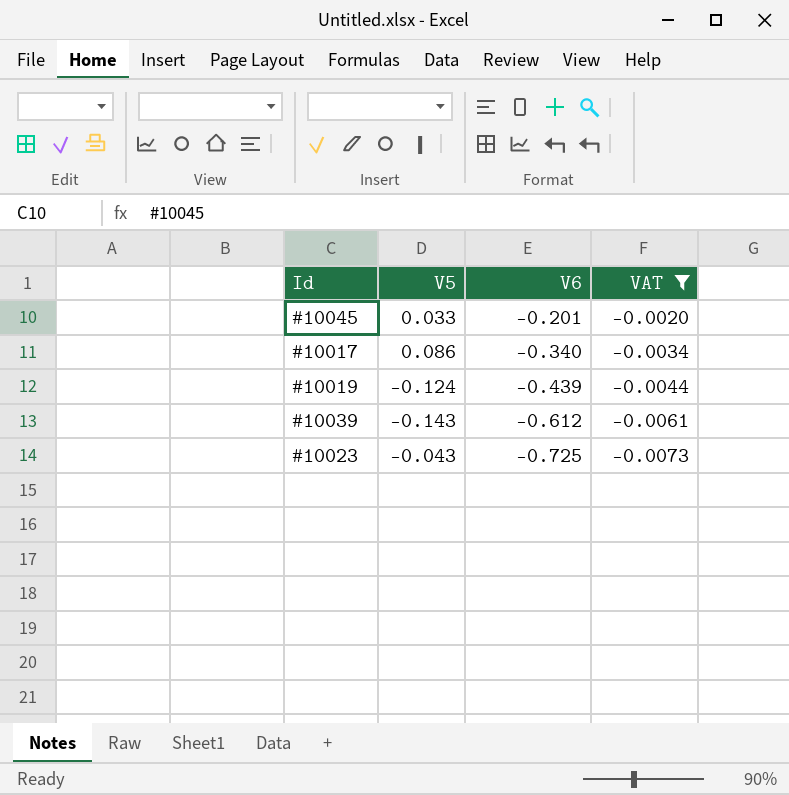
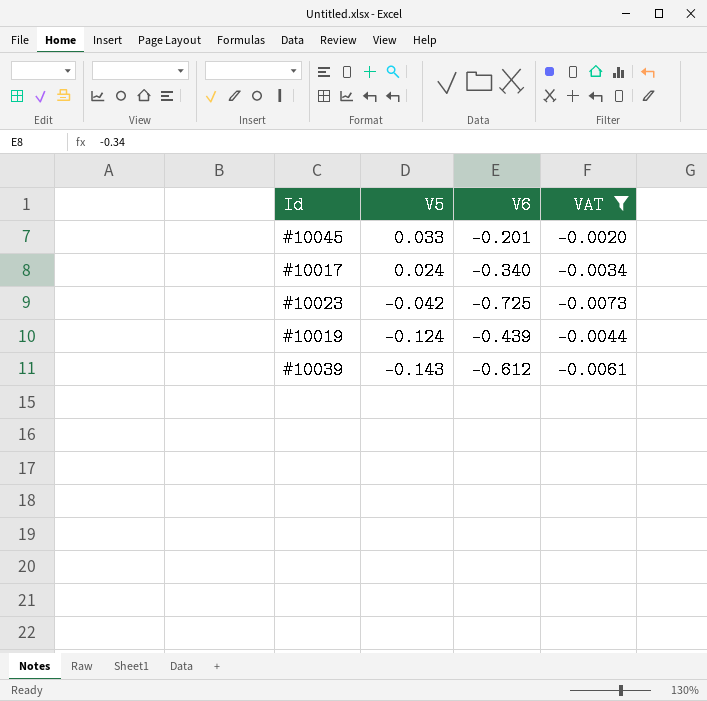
row order: V6 descending -> V5 descending
#10017 | V5: 0.086 -> 0.024
#10023 | V5: -0.043 -> -0.042

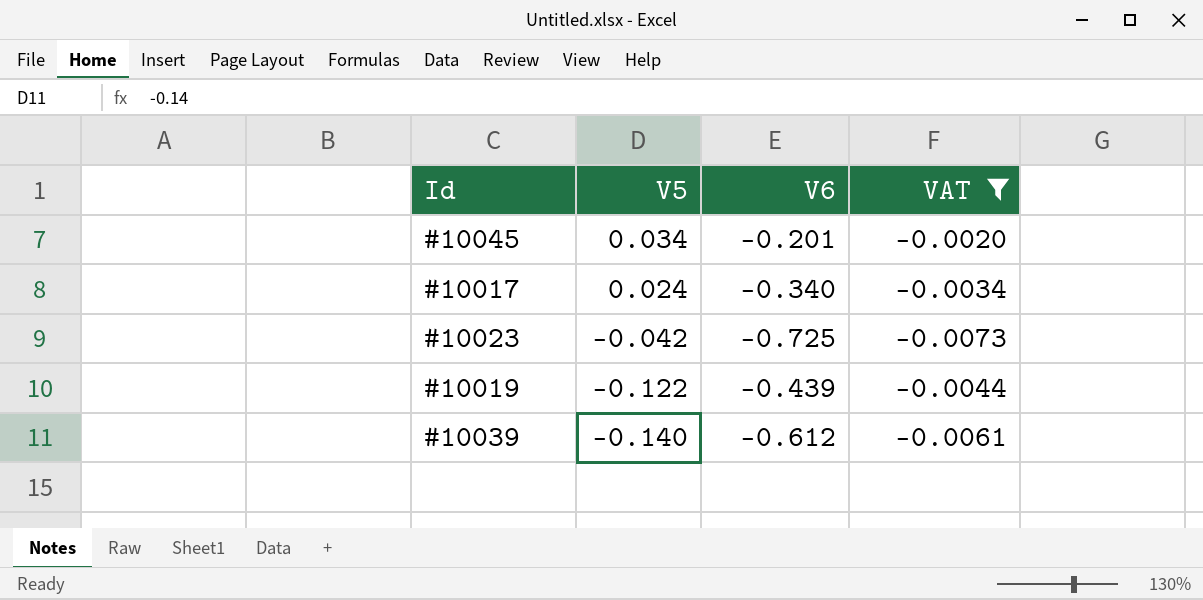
#10045 | V5: 0.033 -> 0.034
#10019 | V5: -0.124 -> -0.122
#10039 | V5: -0.143 -> -0.140

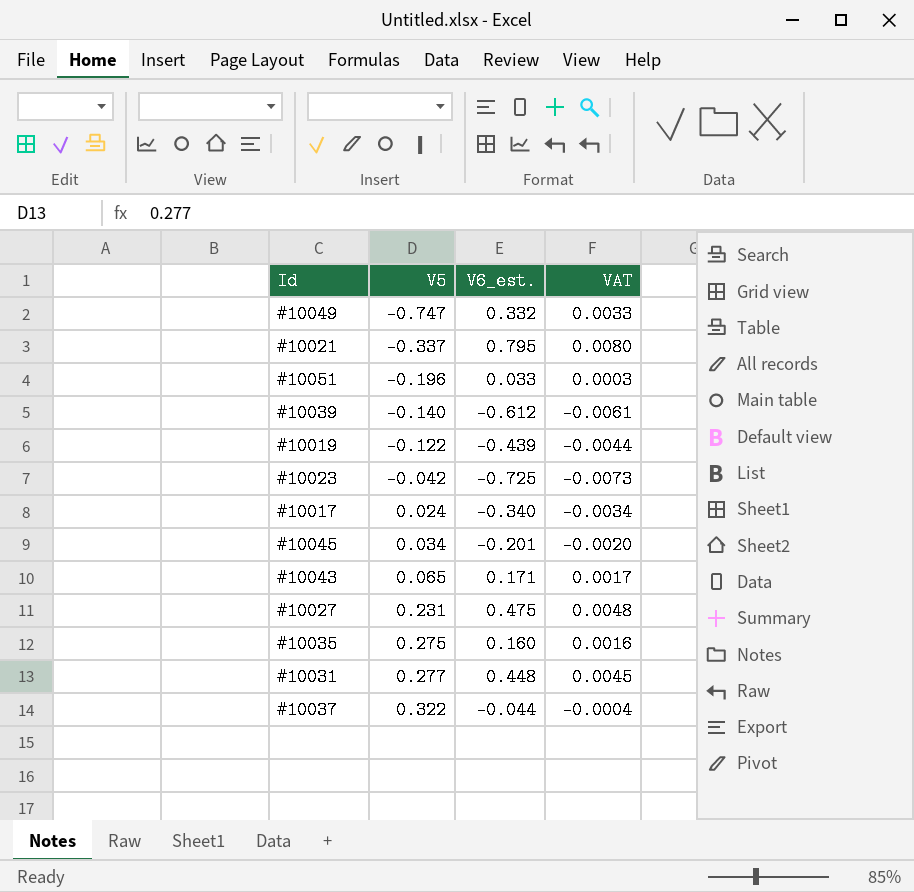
filter: VAT <= -0.0020 -> none
row order: V5 descending -> V5 ascending
column name: V6 -> V6_est.

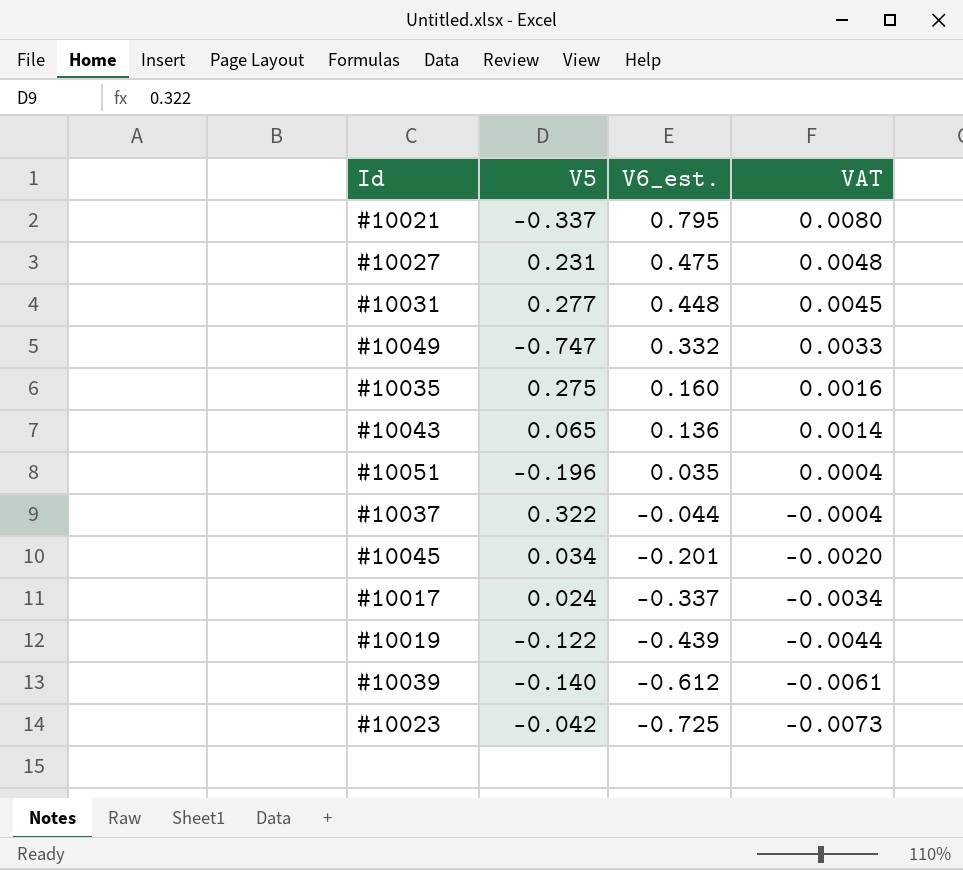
row order: V5 ascending -> V6_est. descending
#10043 | V6_est.: 0.171 -> 0.136
#10043 | VAT: 0.0017 -> 0.0014
#10051 | V6_est.: 0.033 -> 0.035
#10051 | VAT: 0.0003 -> 0.0004
#10017 | V6_est.: -0.340 -> -0.337

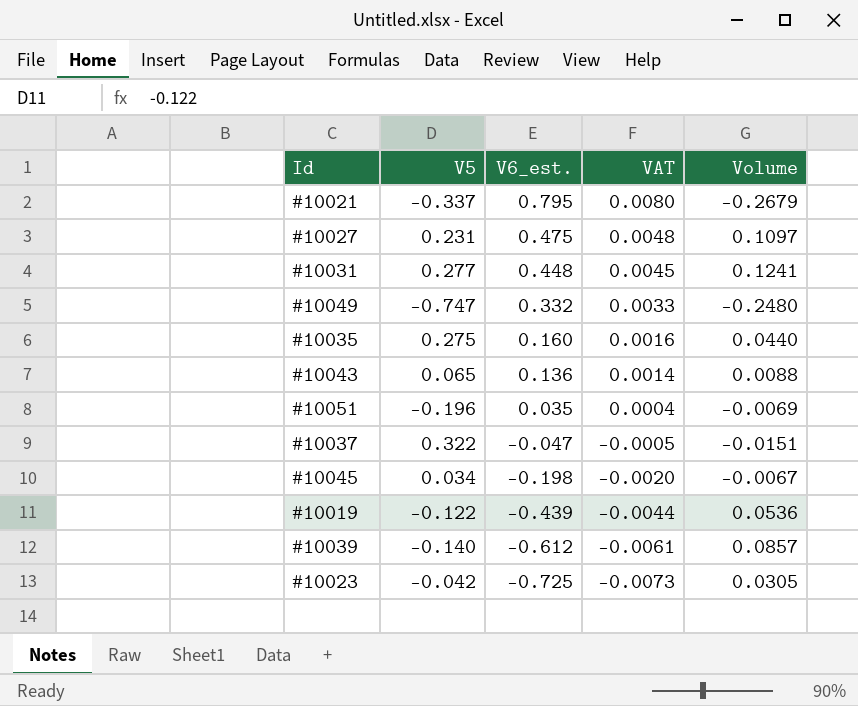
column Volume | formula: none -> [V5] * [V6_est.]
row #10017: 0.024 | -0.337 | -0.0034 -> none
#10037 | V6_est.: -0.044 -> -0.047
#10037 | VAT: -0.0004 -> -0.0005
#10045 | V6_est.: -0.201 -> -0.198

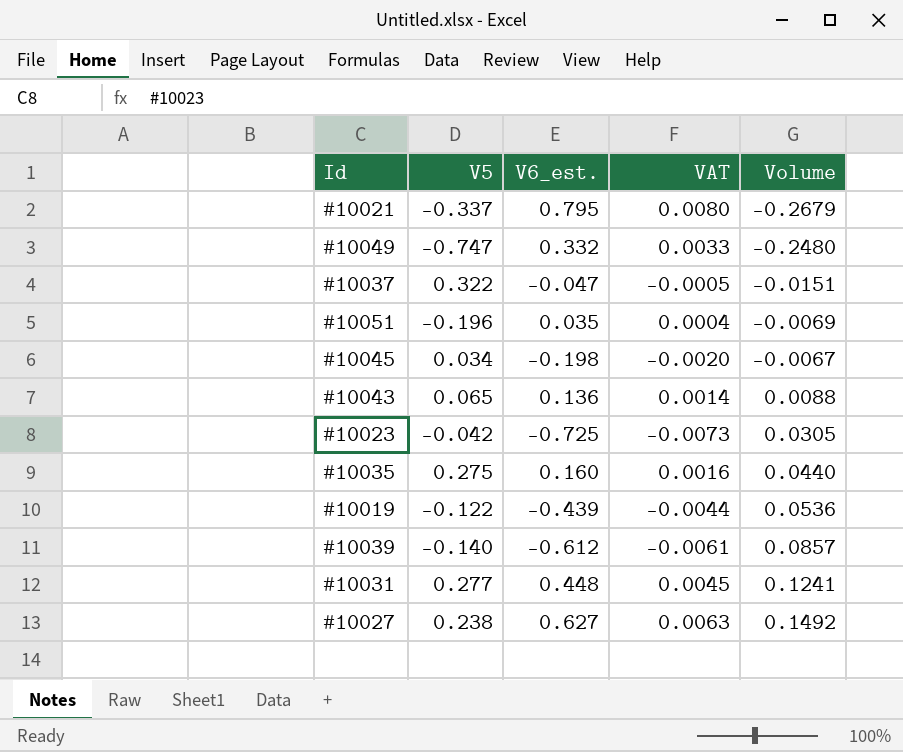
row order: V6_est. descending -> Volume ascending
#10027 | V5: 0.231 -> 0.238
#10027 | V6_est.: 0.475 -> 0.627
#10027 | VAT: 0.0048 -> 0.0063
#10027 | Volume: 0.1097 -> 0.1492

